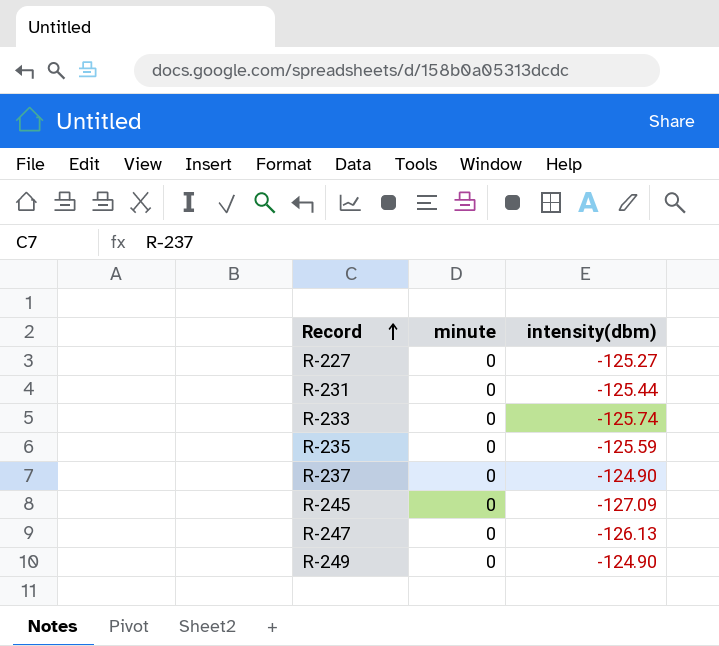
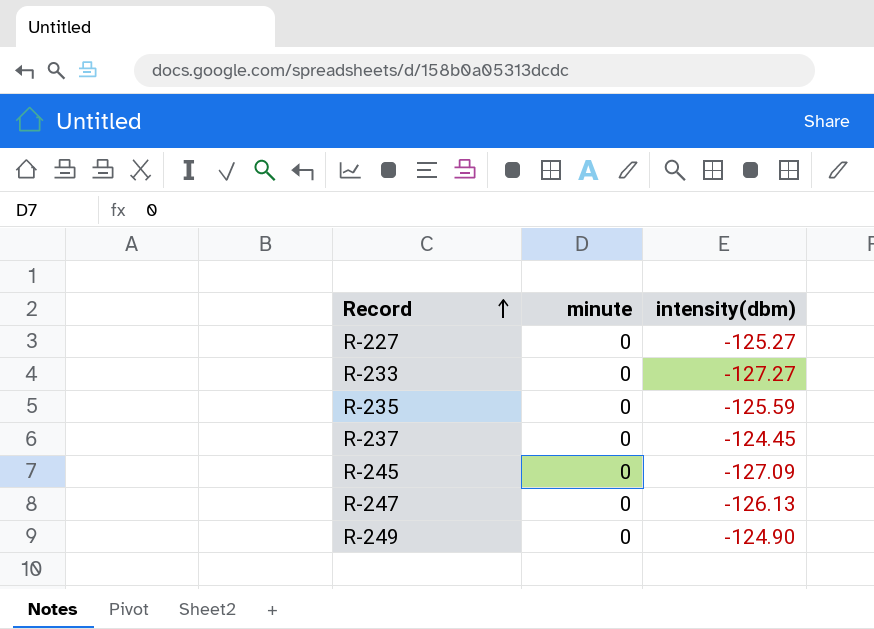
row R-231: 0 | -125.44 -> none
R-233 | intensity(dbm): -125.74 -> -127.27
R-237 | intensity(dbm): -124.90 -> -124.45

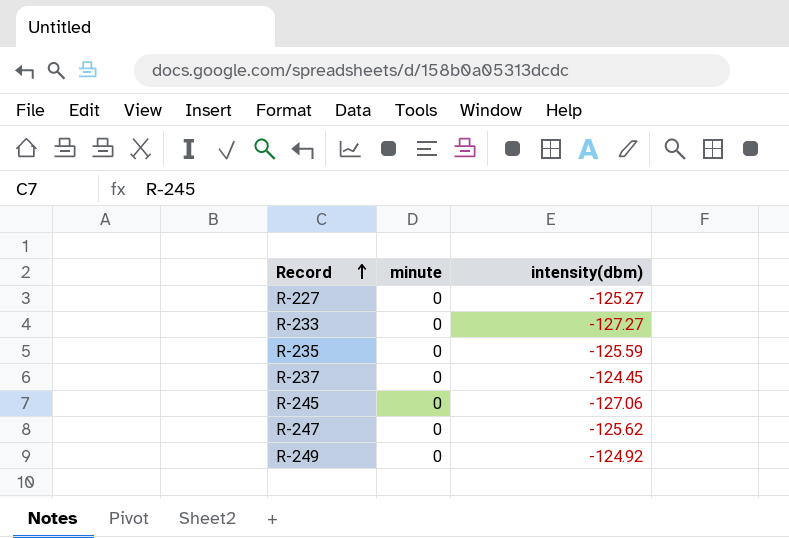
R-245 | intensity(dbm): -127.09 -> -127.06
R-247 | intensity(dbm): -126.13 -> -125.62
R-249 | intensity(dbm): -124.90 -> -124.92

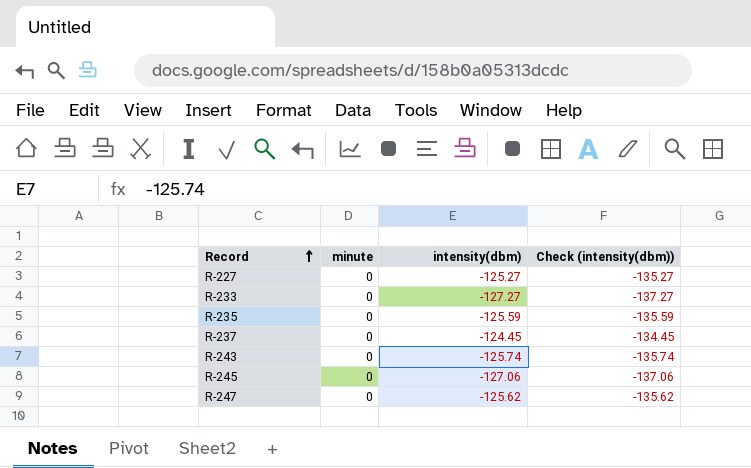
column Check (intensity(dbm)) | formula: none -> [intensity(dbm)] - 10
row R-249: 0 | -124.92 -> none
row R-243: none -> 0 | -125.74 | -135.74

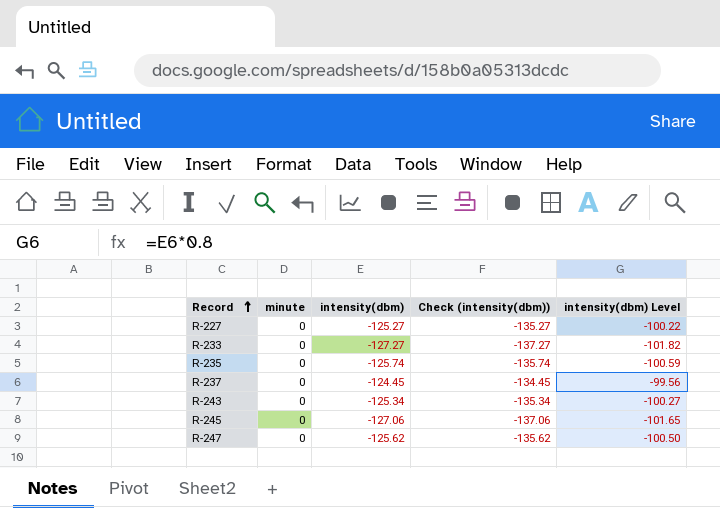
column intensity(dbm) Level | formula: none -> [intensity(dbm)] * 0.8
R-235 | intensity(dbm): -125.59 -> -125.74
R-235 | Check (intensity(dbm)): -135.59 -> -135.74
R-243 | intensity(dbm): -125.74 -> -125.34
R-243 | Check (intensity(dbm)): -135.74 -> -135.34

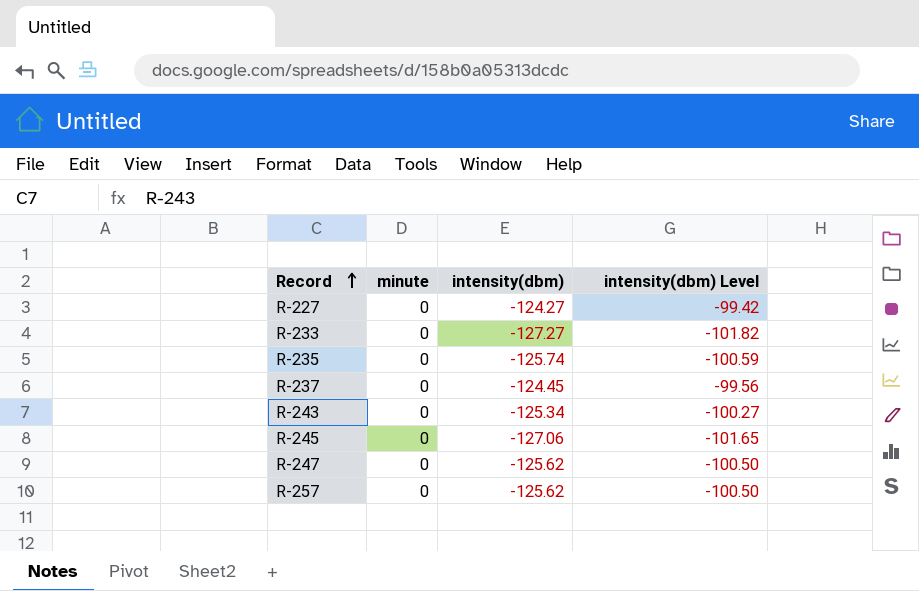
column Check (intensity(dbm)) | formula: [intensity(dbm)] - 10 -> none
R-227 | intensity(dbm): -125.27 -> -124.27
R-227 | intensity(dbm) Level: -100.22 -> -99.42
row R-257: none -> 0 | -125.62 | -100.50

